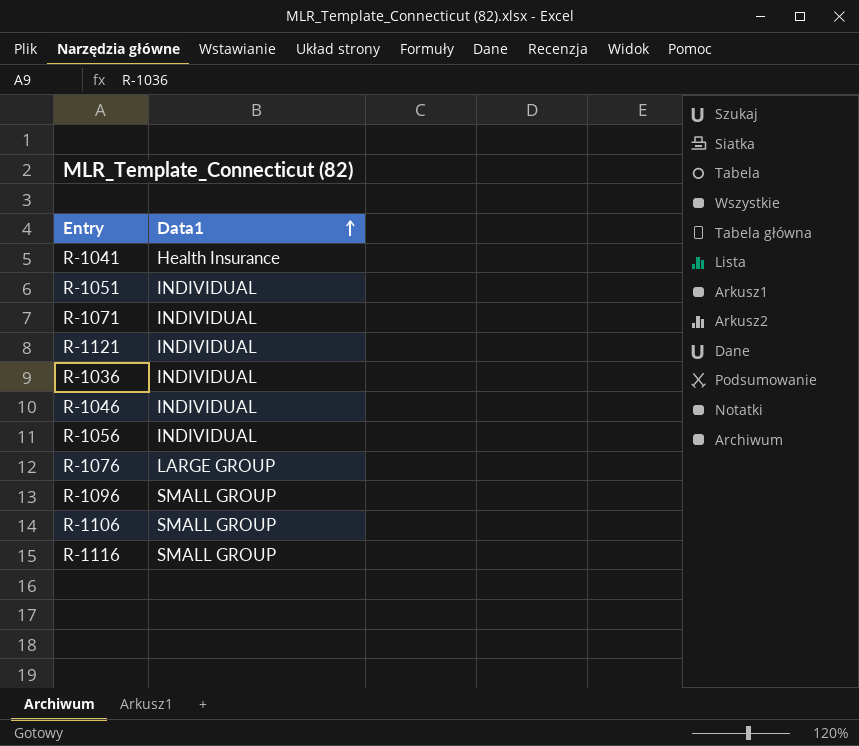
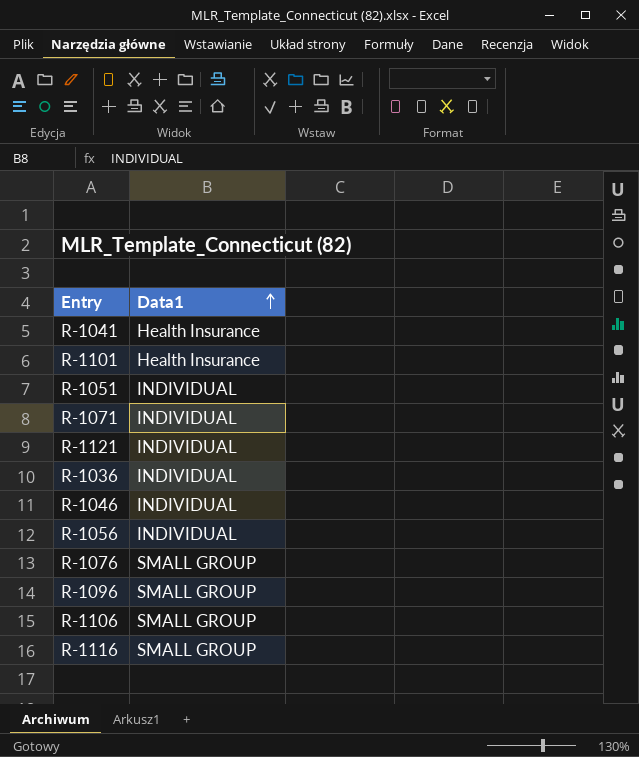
row R-1101: none -> Health Insurance
R-1076 | Data1: LARGE GROUP -> SMALL GROUP

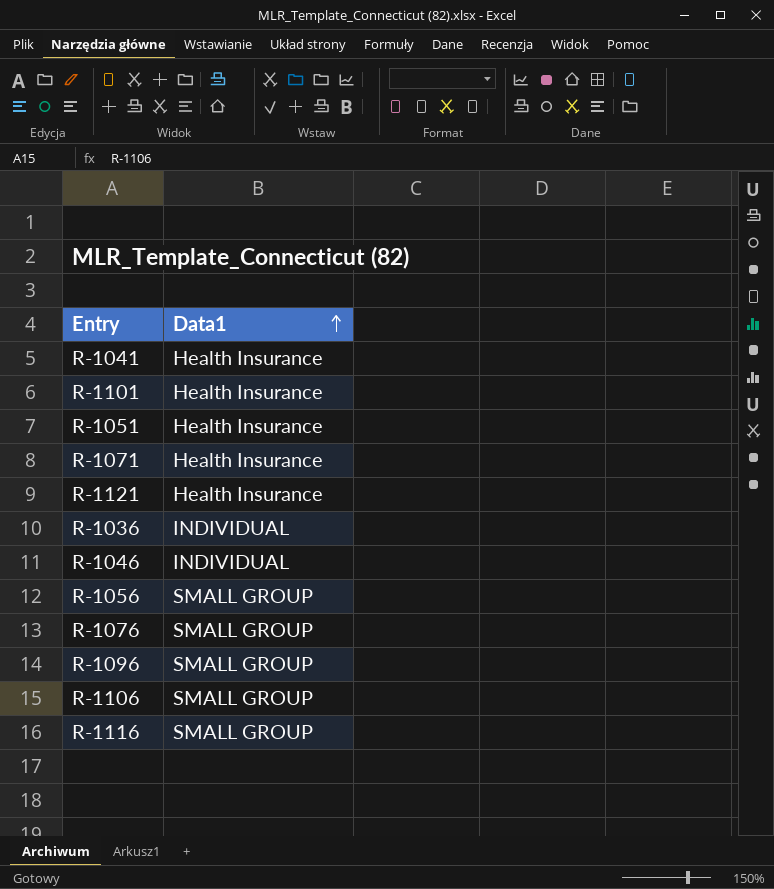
R-1051 | Data1: INDIVIDUAL -> Health Insurance
R-1071 | Data1: INDIVIDUAL -> Health Insurance
R-1121 | Data1: INDIVIDUAL -> Health Insurance
R-1056 | Data1: INDIVIDUAL -> SMALL GROUP

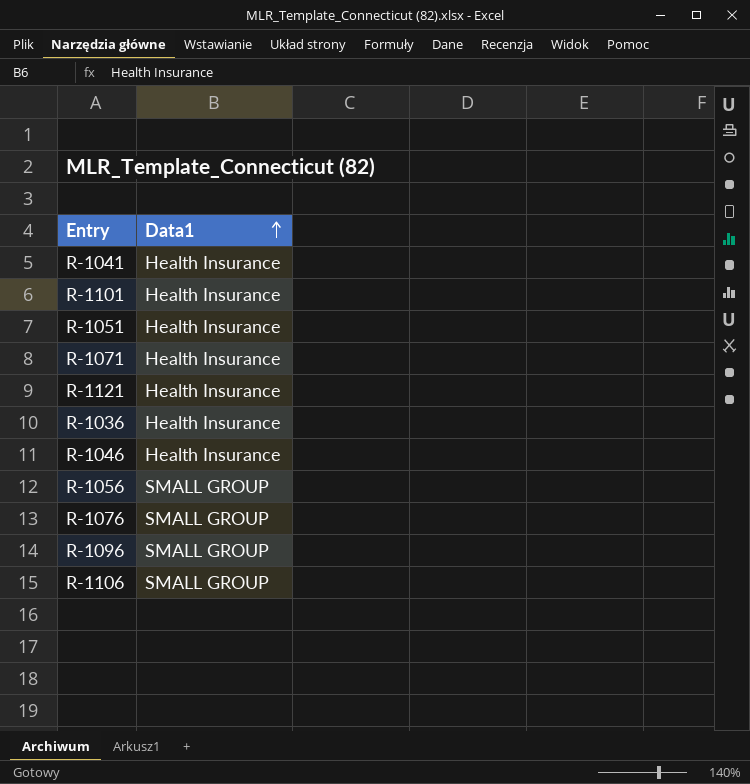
row R-1116: SMALL GROUP -> none
R-1036 | Data1: INDIVIDUAL -> Health Insurance
R-1046 | Data1: INDIVIDUAL -> Health Insurance

